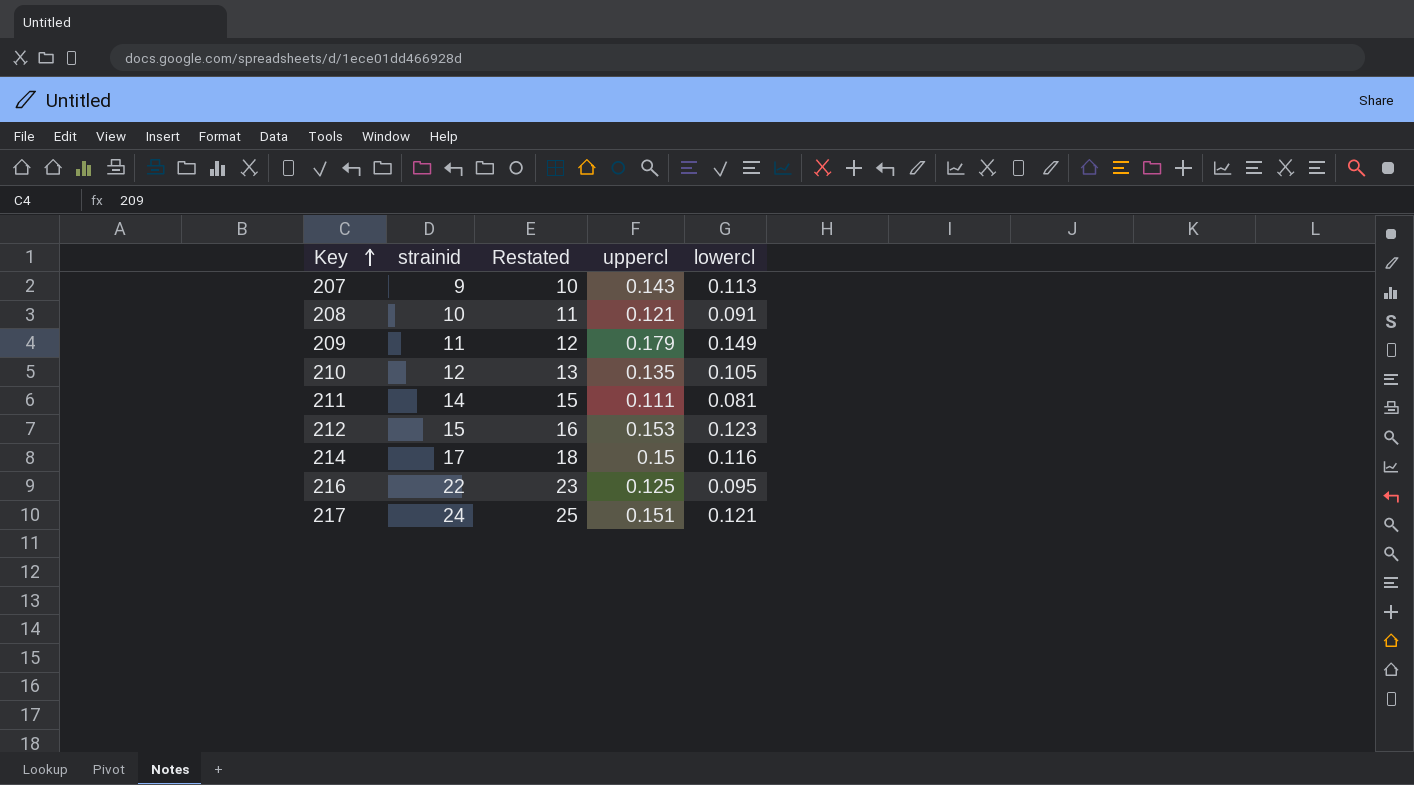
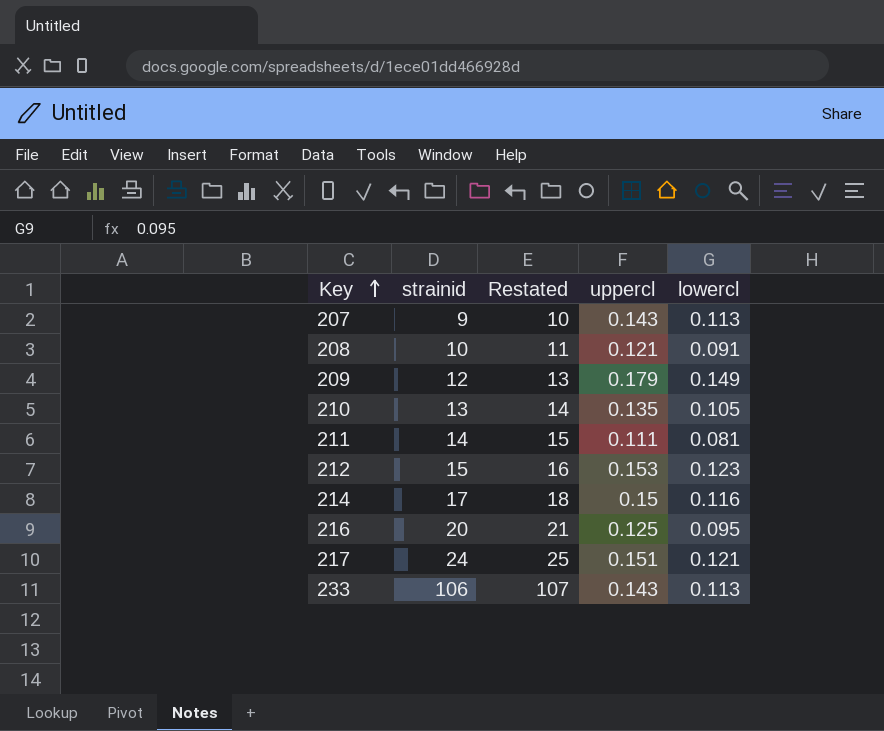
209 | strainid: 11 -> 12
209 | Restated: 12 -> 13
210 | strainid: 12 -> 13
210 | Restated: 13 -> 14
216 | strainid: 22 -> 20
216 | Restated: 23 -> 21
row 233: none -> 106 | 107 | 0.143 | 0.113

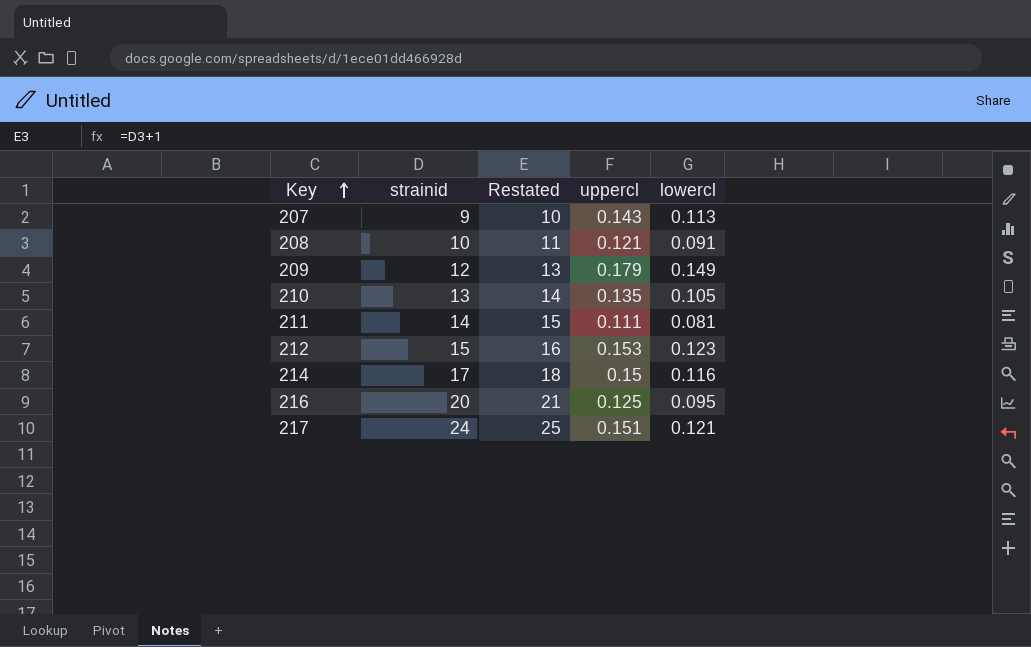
row 233: 106 | 107 | 0.143 | 0.113 -> none

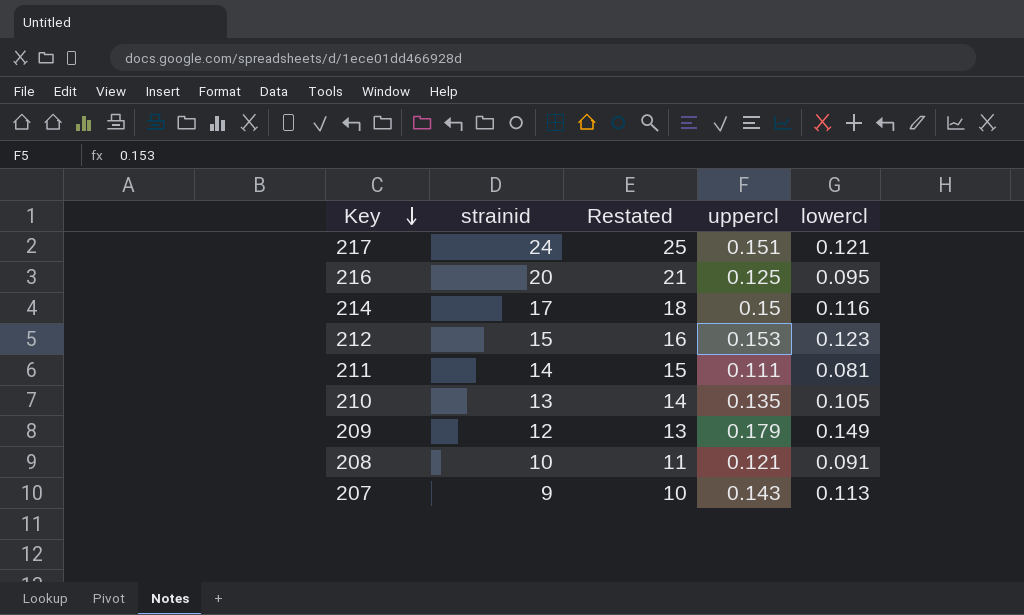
row order: Key ascending -> Key descending

